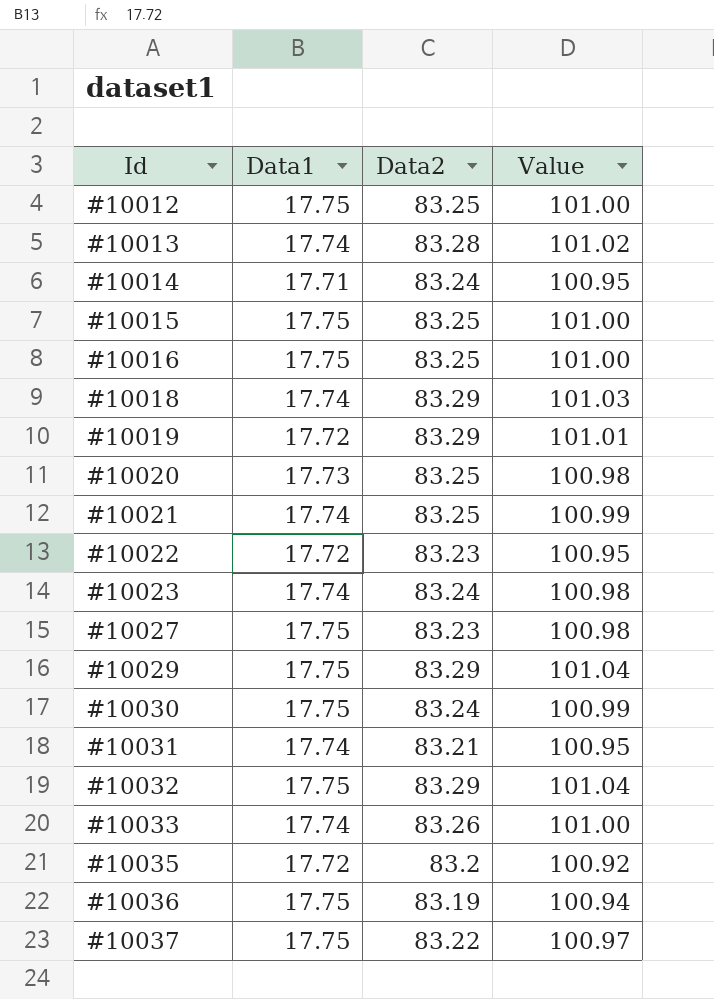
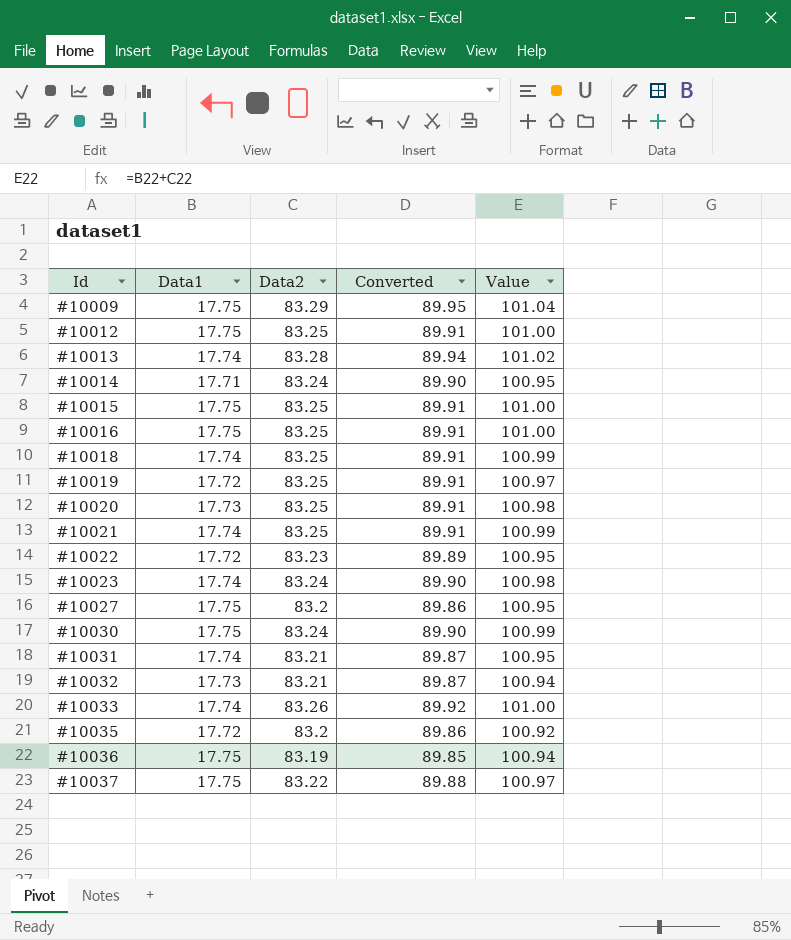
column Converted | formula: none -> [Data2] * 1.08
row #10029: 17.75 | 83.29 | 101.04 -> none
row #10009: none -> 17.75 | 83.29 | 89.95 | 101.04
#10018 | Data2: 83.29 -> 83.25
#10018 | Value: 101.03 -> 100.99
#10019 | Data2: 83.29 -> 83.25
#10019 | Value: 101.01 -> 100.97
#10027 | Data2: 83.23 -> 83.2
#10027 | Value: 100.98 -> 100.95
#10032 | Data1: 17.75 -> 17.73
#10032 | Data2: 83.29 -> 83.21
#10032 | Value: 101.04 -> 100.94

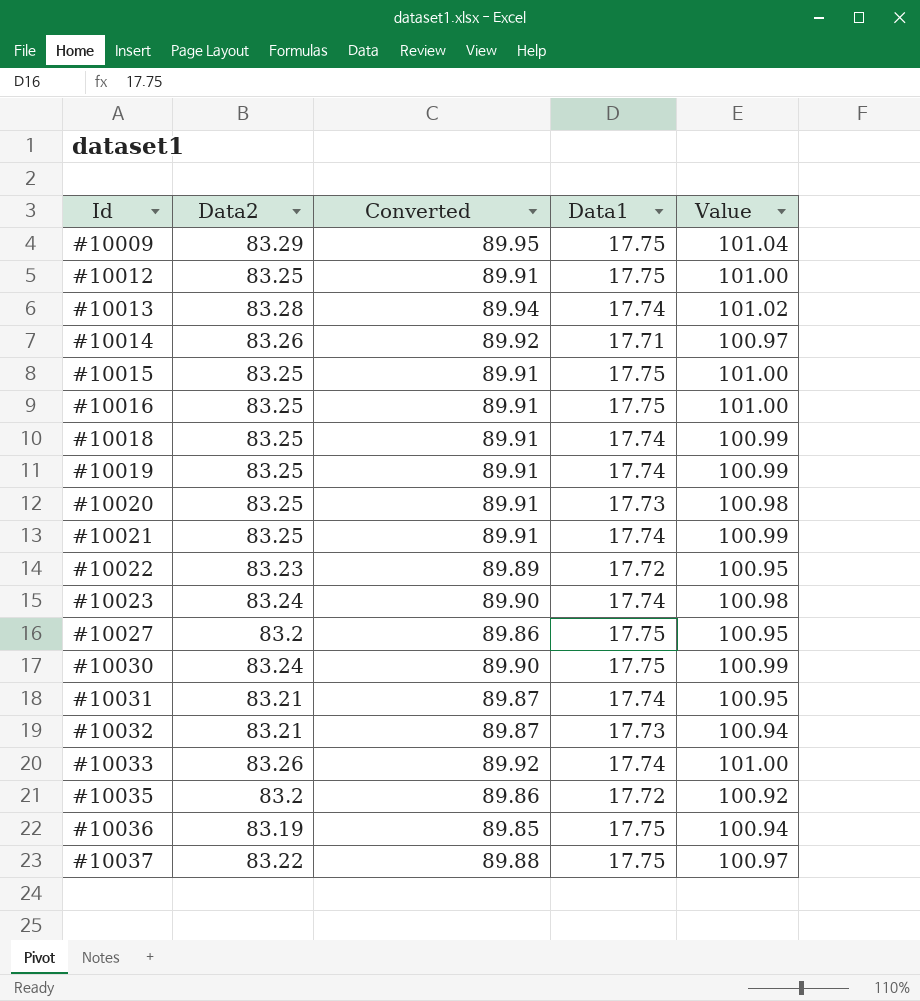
column Data1 | position: 2 -> 4
#10014 | Data2: 83.24 -> 83.26
#10014 | Converted: 89.90 -> 89.92
#10014 | Value: 100.95 -> 100.97
#10019 | Data1: 17.72 -> 17.74
#10019 | Value: 100.97 -> 100.99

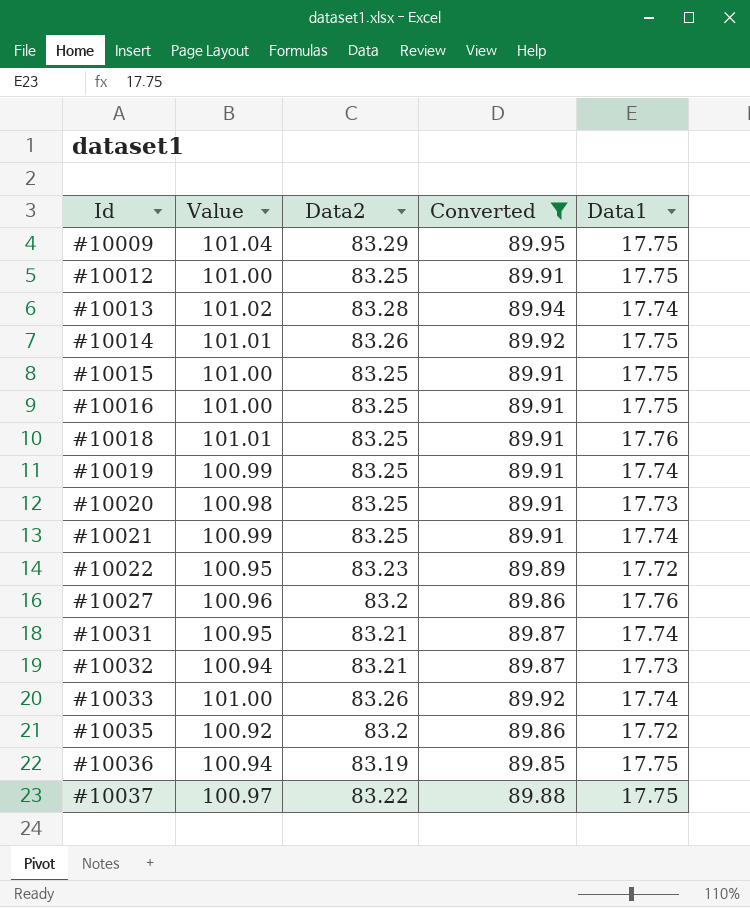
filter: none -> Converted != 89.90
column Value | position: 5 -> 2
#10014 | Value: 100.97 -> 101.01
#10014 | Data1: 17.71 -> 17.75
#10018 | Value: 100.99 -> 101.01
#10018 | Data1: 17.74 -> 17.76
#10027 | Value: 100.95 -> 100.96
#10027 | Data1: 17.75 -> 17.76

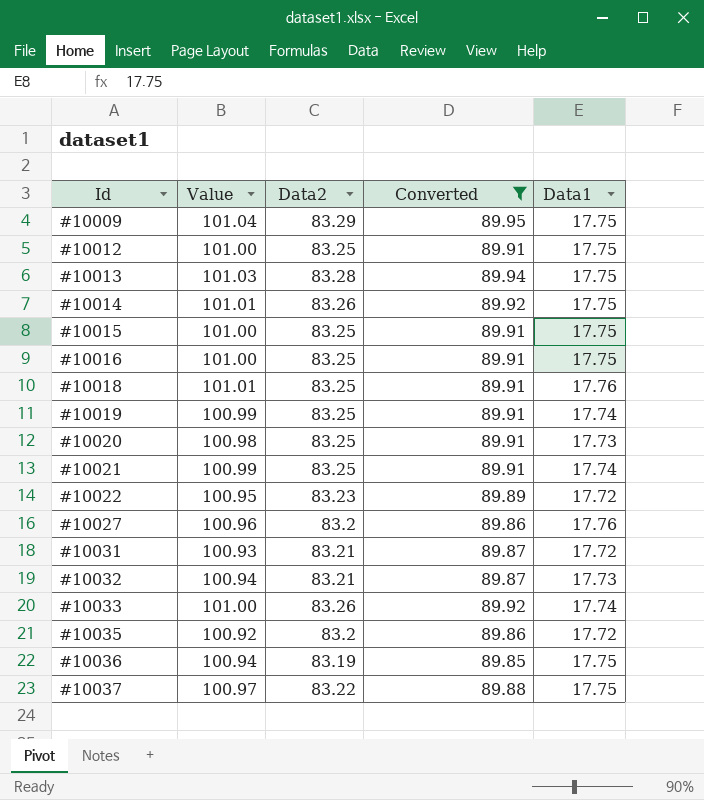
#10013 | Value: 101.02 -> 101.03
#10013 | Data1: 17.74 -> 17.75
#10031 | Value: 100.95 -> 100.93
#10031 | Data1: 17.74 -> 17.72

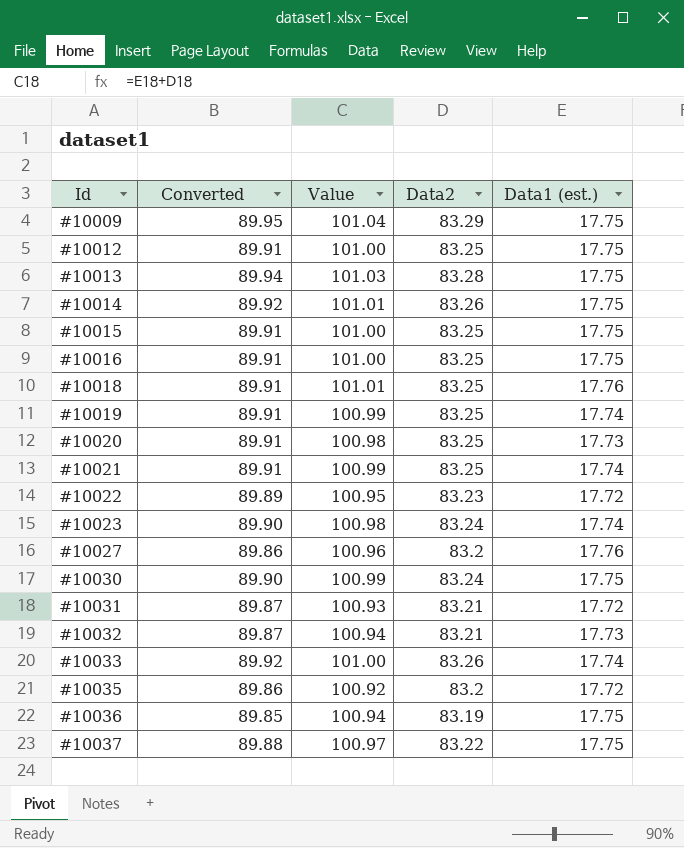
filter: Converted != 89.90 -> none
column Converted | position: 4 -> 2
column name: Data1 -> Data1 (est.)

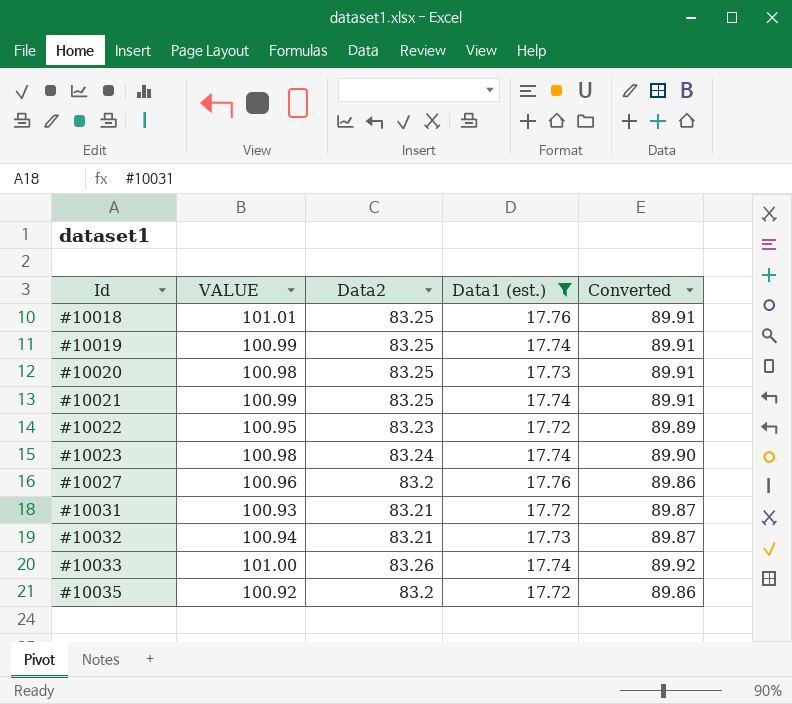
filter: none -> Data1 (est.) != 17.75
column name: Value -> VALUE
column Converted | position: 2 -> 5

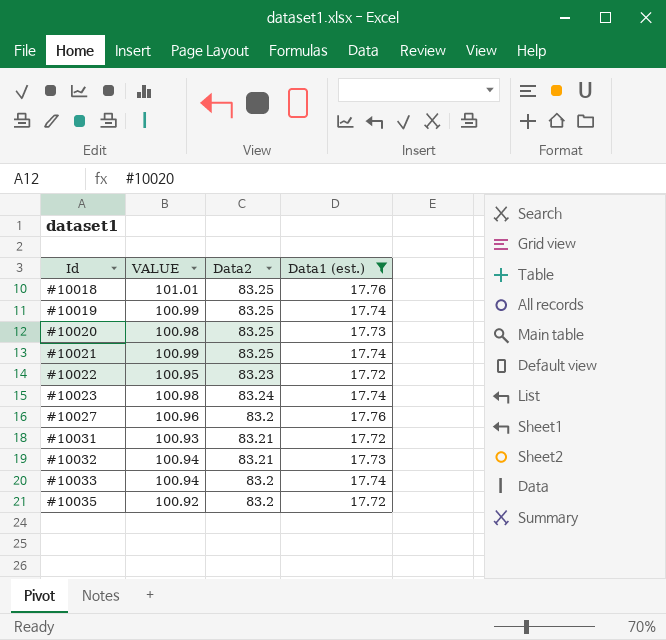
column Converted | formula: [Data2] * 1.08 -> none
#10033 | VALUE: 101.00 -> 100.94
#10033 | Data2: 83.26 -> 83.2

